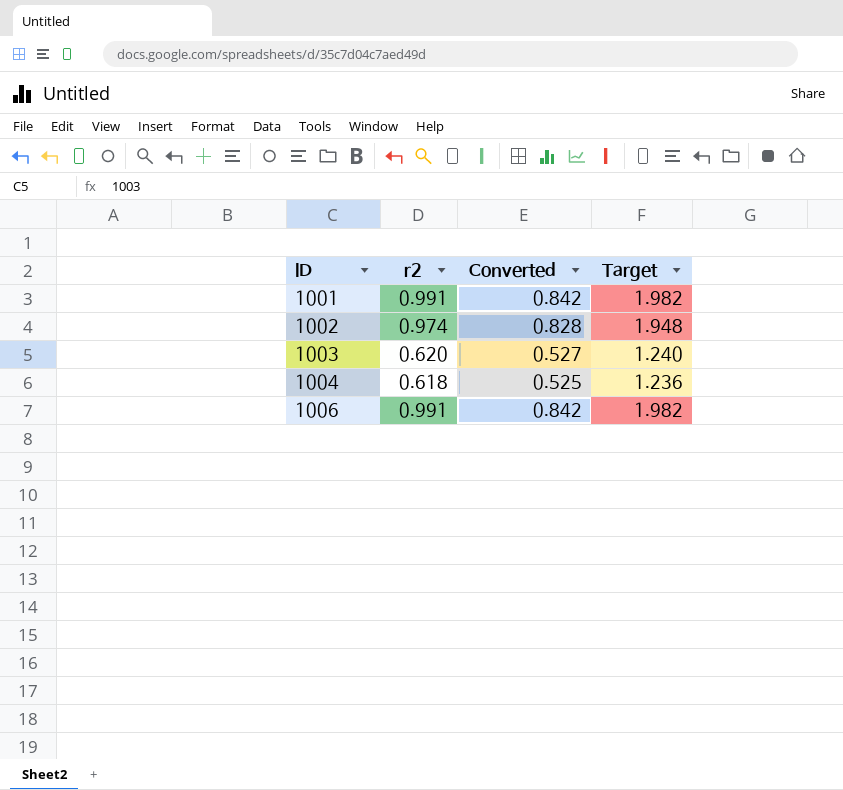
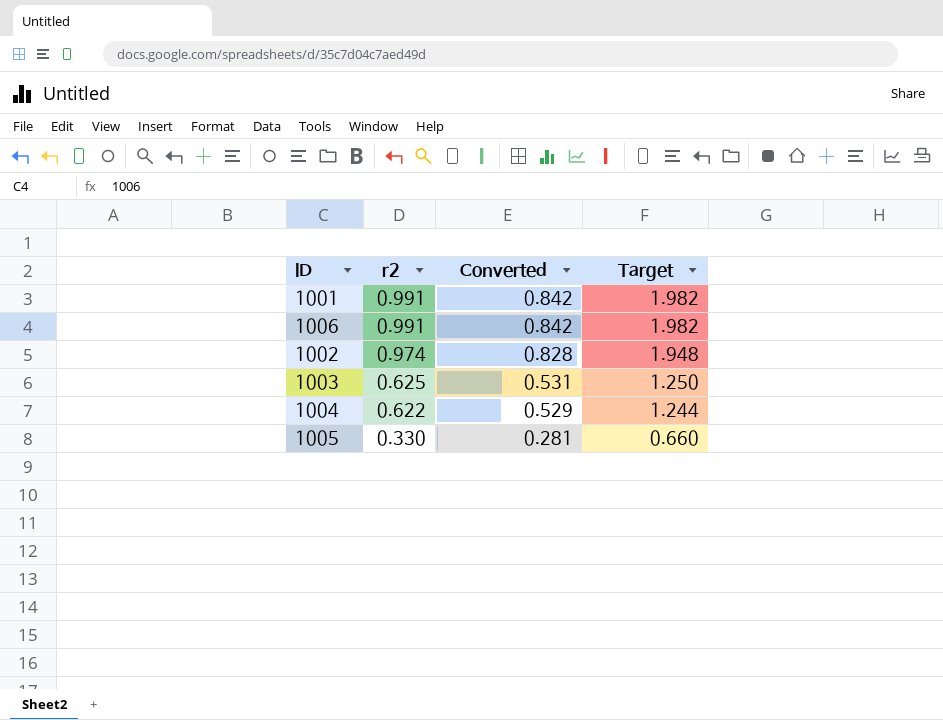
row order: ID ascending -> r2 descending
1003 | r2: 0.620 -> 0.625
1003 | Converted: 0.527 -> 0.531
1003 | Target: 1.240 -> 1.250
1004 | r2: 0.618 -> 0.622
1004 | Converted: 0.525 -> 0.529
1004 | Target: 1.236 -> 1.244
row 1005: none -> 0.330 | 0.281 | 0.660

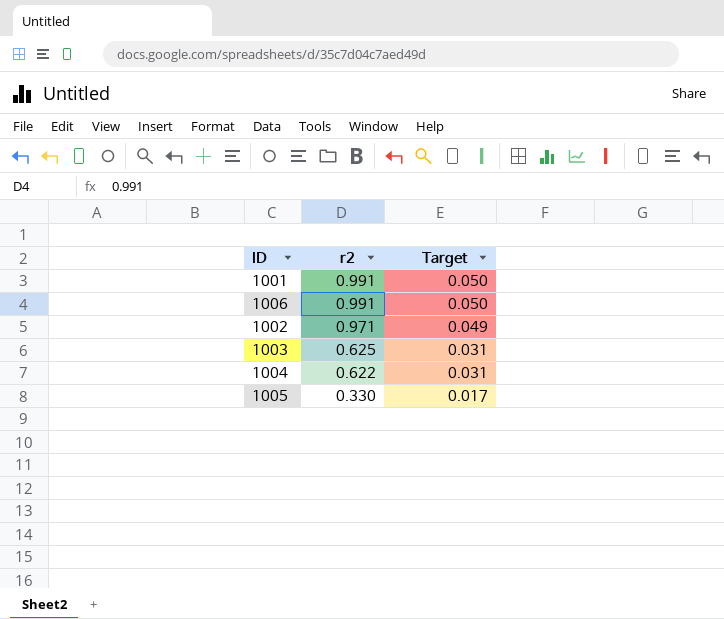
column Converted | formula: [r2] * 0.85 -> none
column Target | formula: [r2] * 2 -> [r2] * 0.05
1002 | r2: 0.974 -> 0.971

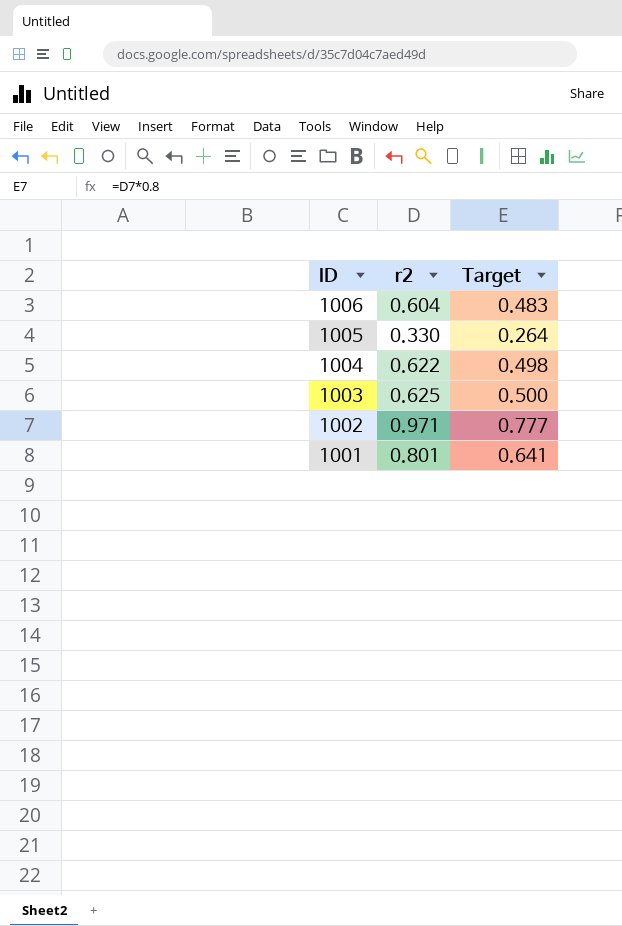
row order: r2 descending -> ID descending
column Target | formula: [r2] * 0.05 -> [r2] * 0.8
1006 | r2: 0.991 -> 0.604
1001 | r2: 0.991 -> 0.801

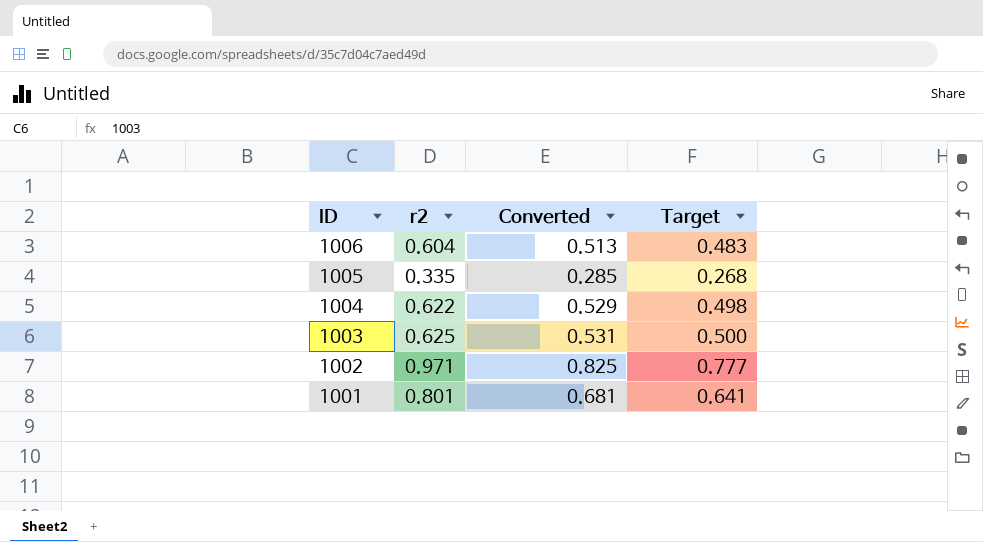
column Converted | formula: none -> [r2] * 0.85
1005 | r2: 0.330 -> 0.335
1005 | Target: 0.264 -> 0.268

